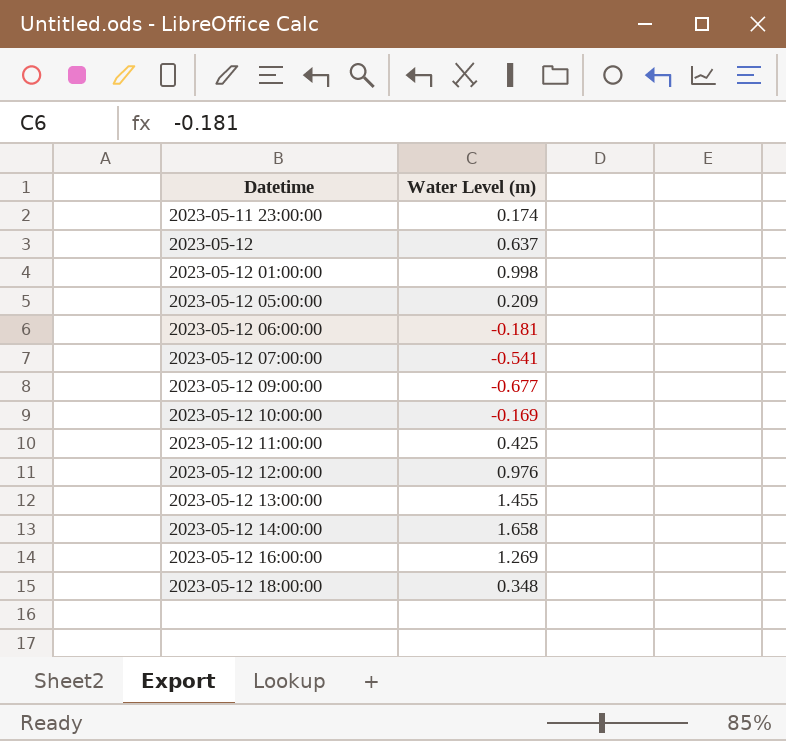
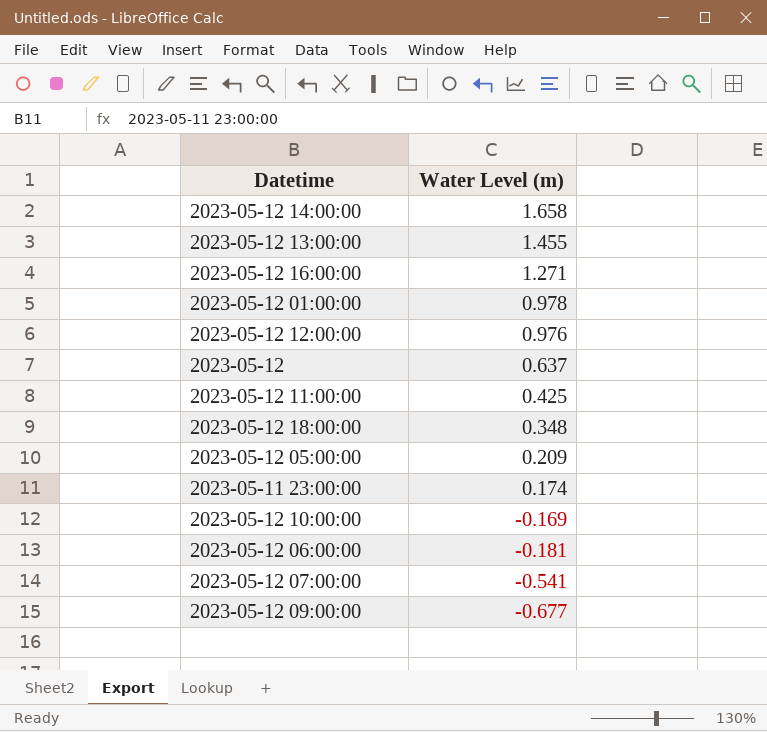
row order: Datetime ascending -> Water Level (m) descending
2023-05-12 16:00:00 | Water Level (m): 1.269 -> 1.271
2023-05-12 01:00:00 | Water Level (m): 0.998 -> 0.978

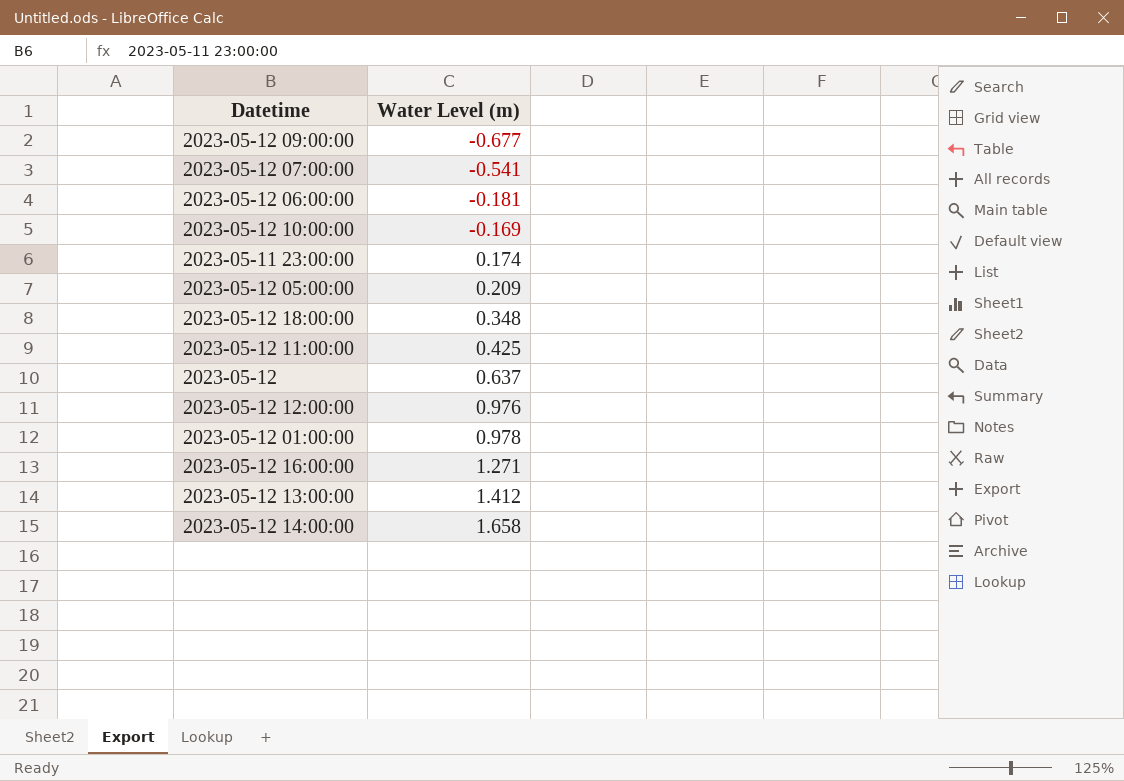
row order: Water Level (m) descending -> Water Level (m) ascending
2023-05-12 13:00:00 | Water Level (m): 1.455 -> 1.412

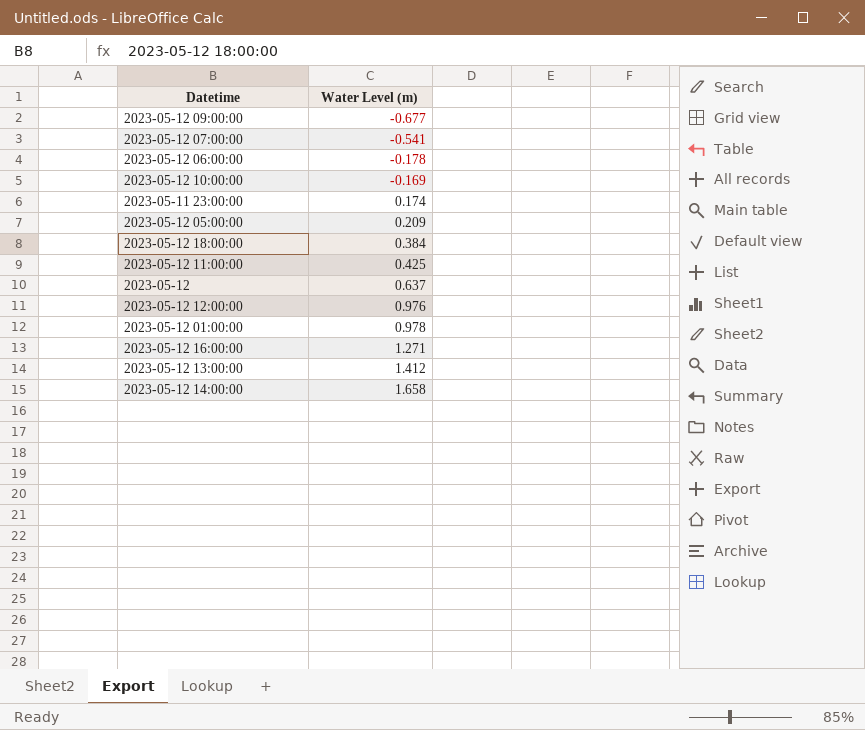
2023-05-12 06:00:00 | Water Level (m): -0.181 -> -0.178
2023-05-12 18:00:00 | Water Level (m): 0.348 -> 0.384

